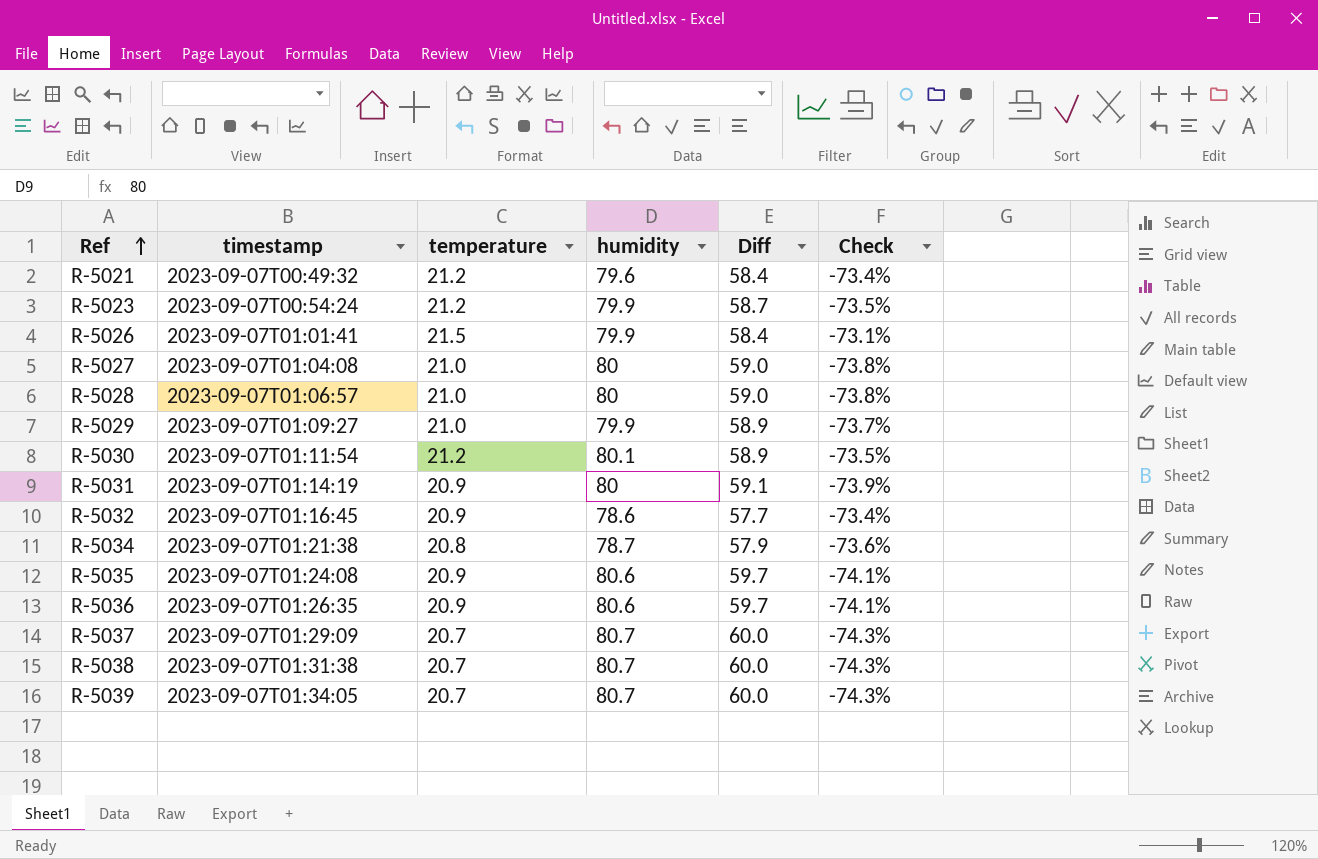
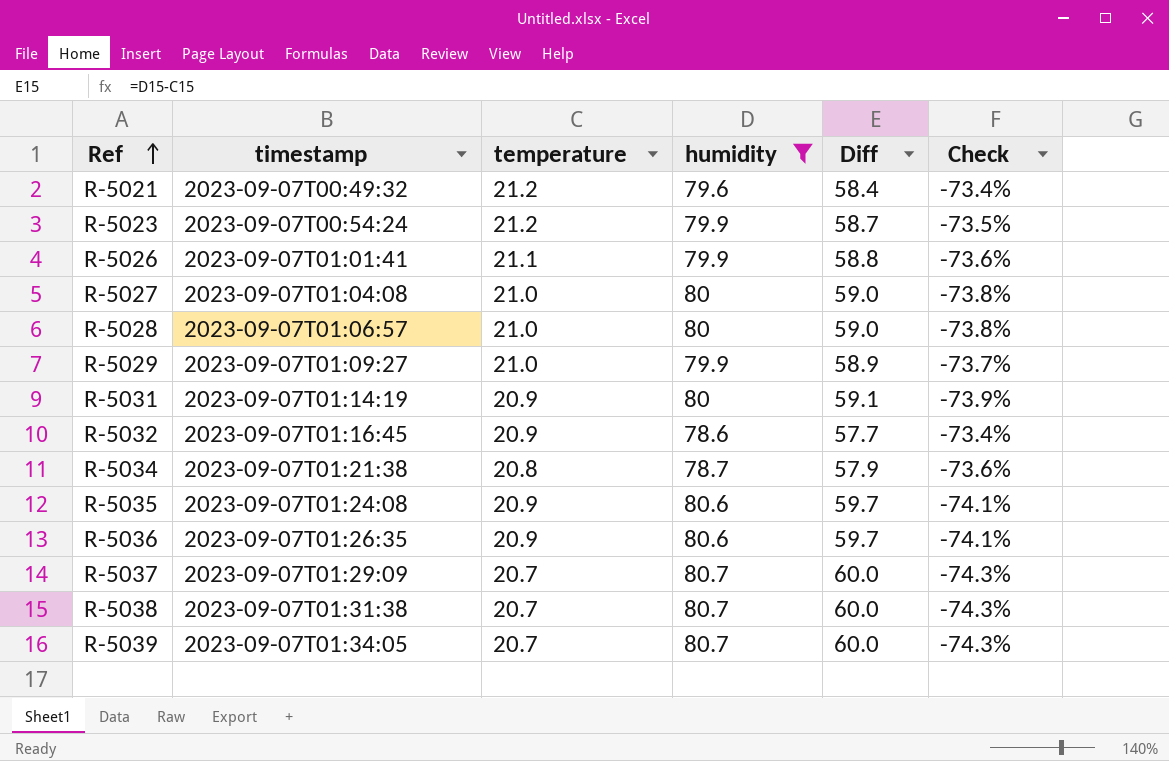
filter: none -> humidity != 80.1
R-5026 | temperature: 21.5 -> 21.1
R-5026 | Diff: 58.4 -> 58.8
R-5026 | Check: -73.1% -> -73.6%

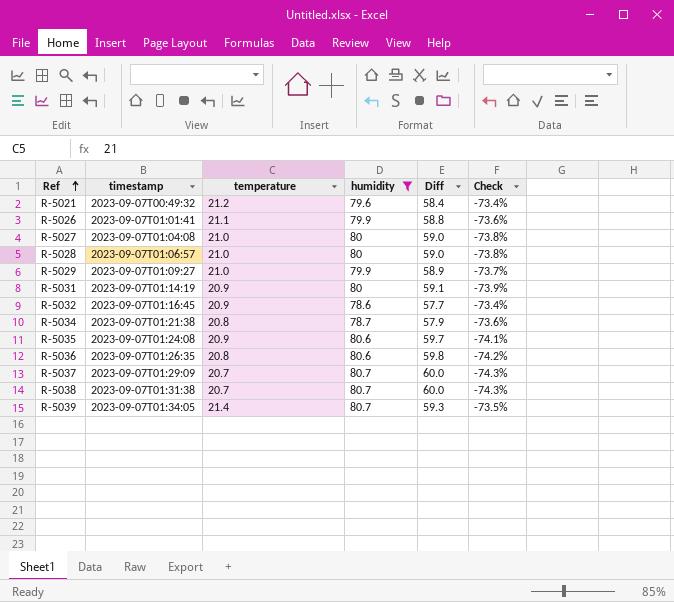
row R-5023: 2023-09-07T00:54:24 | 21.2 | 79.9 | 58.7 | -73.5% -> none
R-5036 | temperature: 20.9 -> 20.8
R-5036 | Diff: 59.7 -> 59.8
R-5036 | Check: -74.1% -> -74.2%
R-5039 | temperature: 20.7 -> 21.4
R-5039 | Diff: 60.0 -> 59.3
R-5039 | Check: -74.3% -> -73.5%

